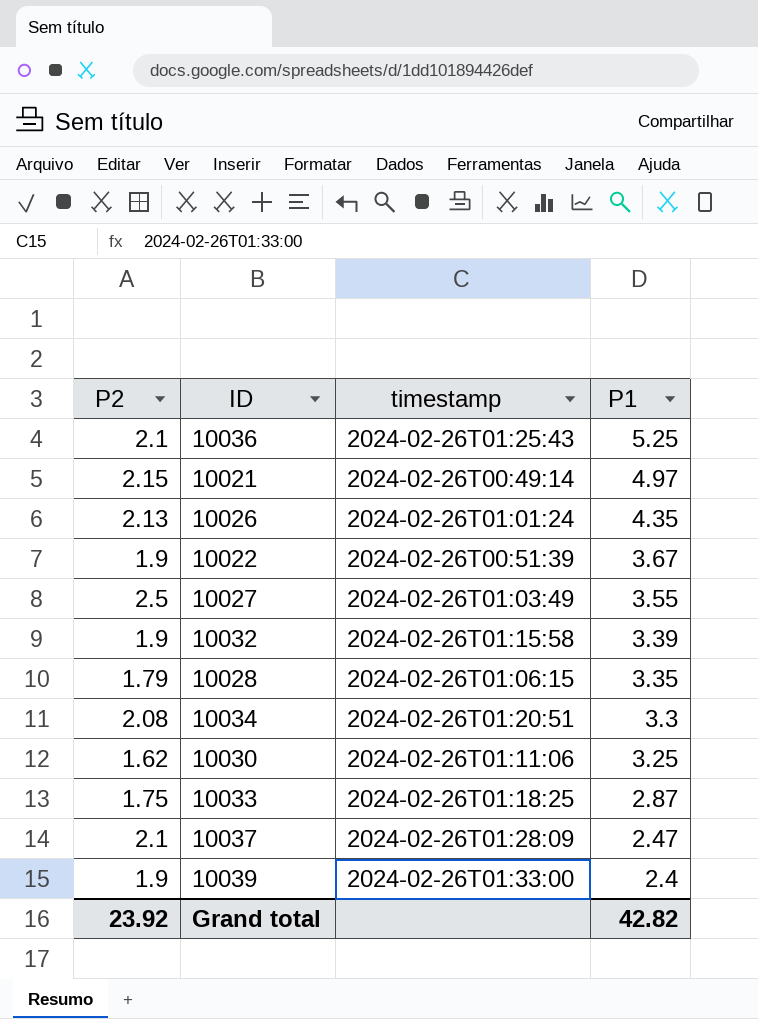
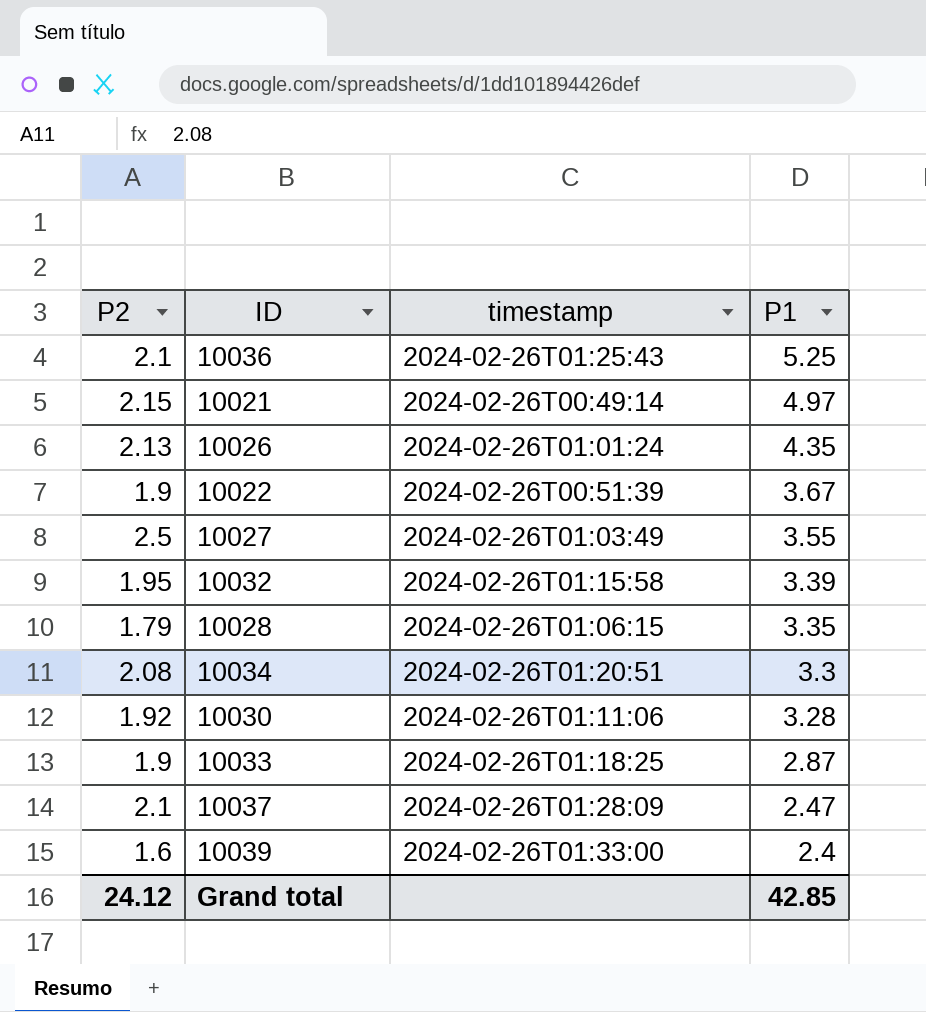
10032 | P2: 1.9 -> 1.95
10030 | P2: 1.62 -> 1.92
10030 | P1: 3.25 -> 3.28
10033 | P2: 1.75 -> 1.9
10039 | P2: 1.9 -> 1.6
Grand total | P2: 23.92 -> 24.12
Grand total | P1: 42.82 -> 42.85

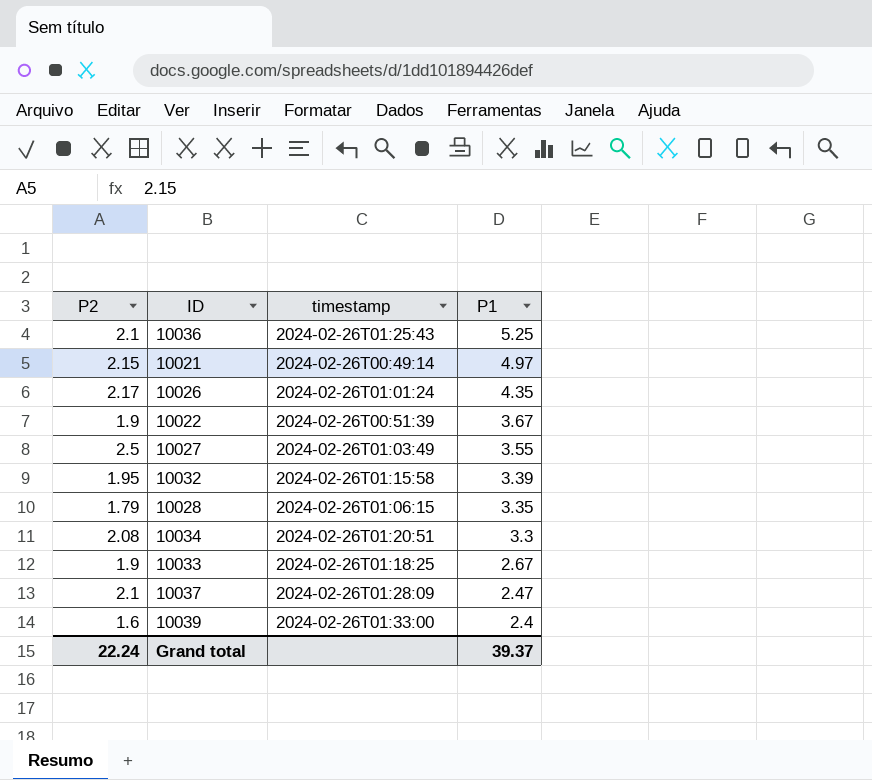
row 10030: 1.92 | 2024-02-26T01:11:06 | 3.28 -> none
10026 | P2: 2.13 -> 2.17
10033 | P1: 2.87 -> 2.67
Grand total | P2: 24.12 -> 22.24
Grand total | P1: 42.85 -> 39.37

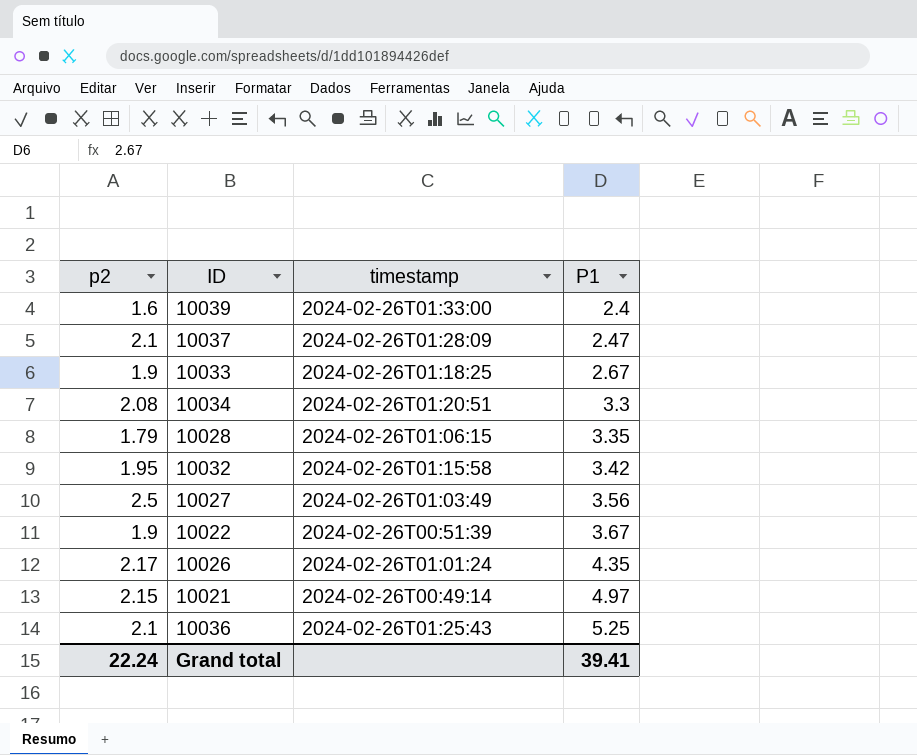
row order: P1 descending -> P1 ascending
column name: P2 -> p2
10032 | P1: 3.39 -> 3.42
10027 | P1: 3.55 -> 3.56
Grand total | P1: 39.37 -> 39.41

